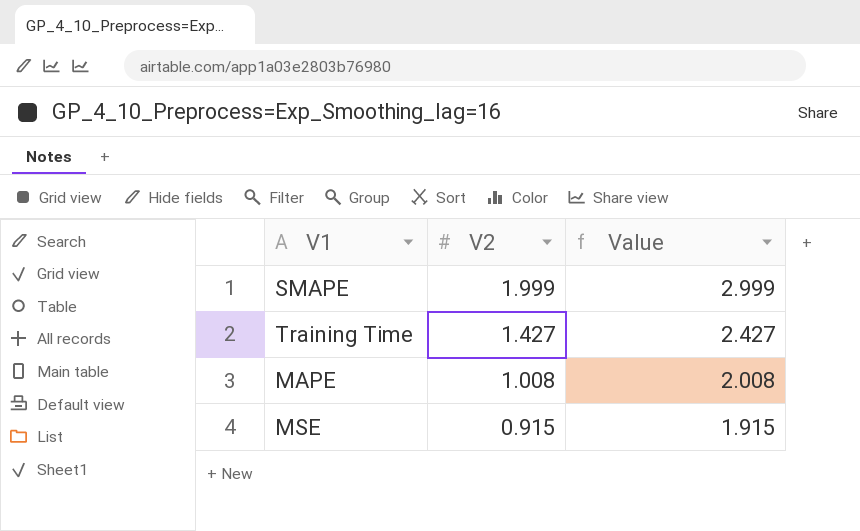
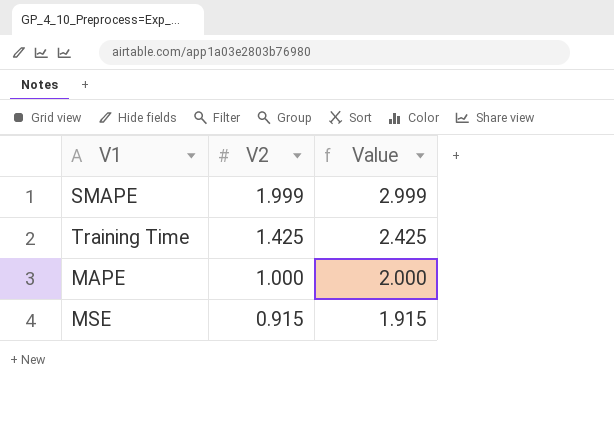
Training Time | V2: 1.427 -> 1.425
Training Time | Value: 2.427 -> 2.425
MAPE | V2: 1.008 -> 1.000
MAPE | Value: 2.008 -> 2.000

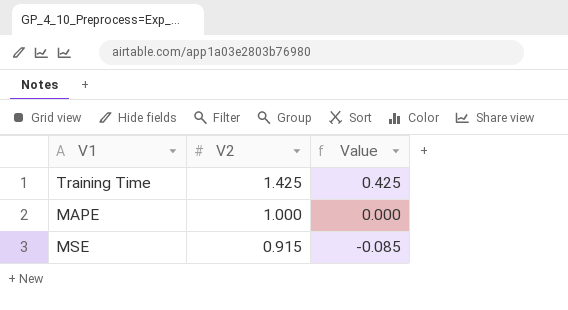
column Value | formula: [V2] + 1 -> [V2] - 1
row SMAPE: 1.999 | 2.999 -> none

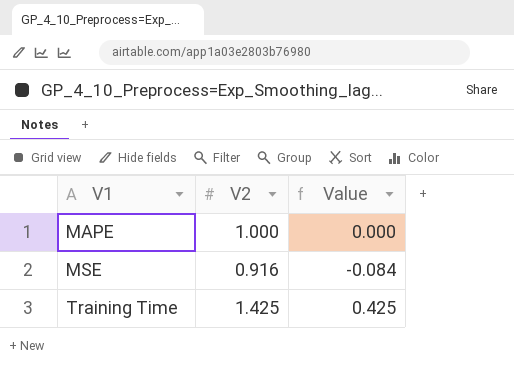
row order: V2 descending -> V1 ascending
MSE | V2: 0.915 -> 0.916
MSE | Value: -0.085 -> -0.084

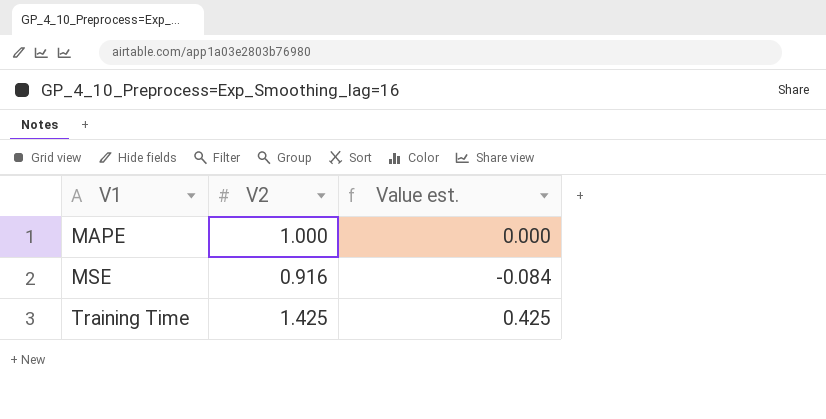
column name: Value -> Value est.

